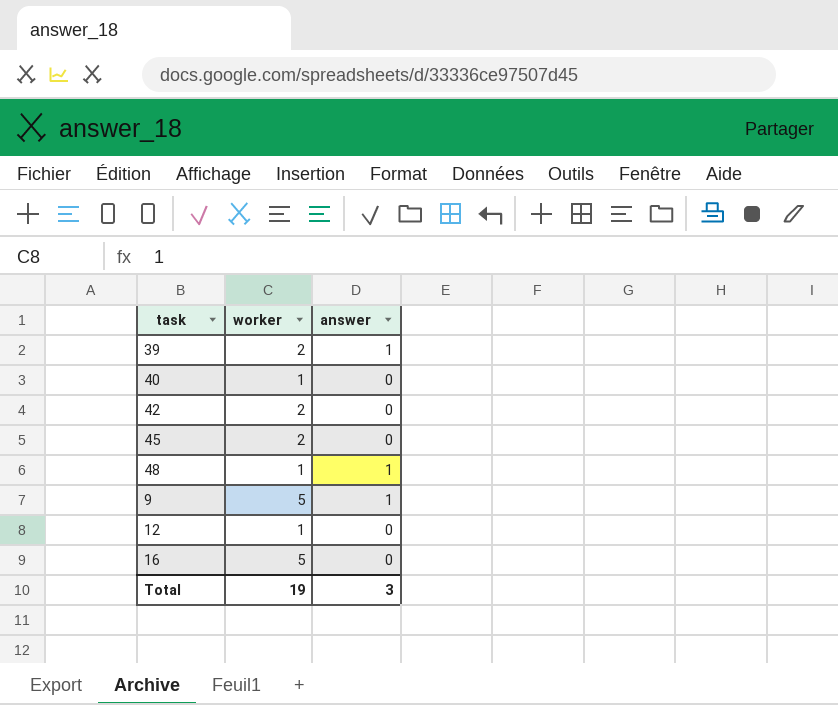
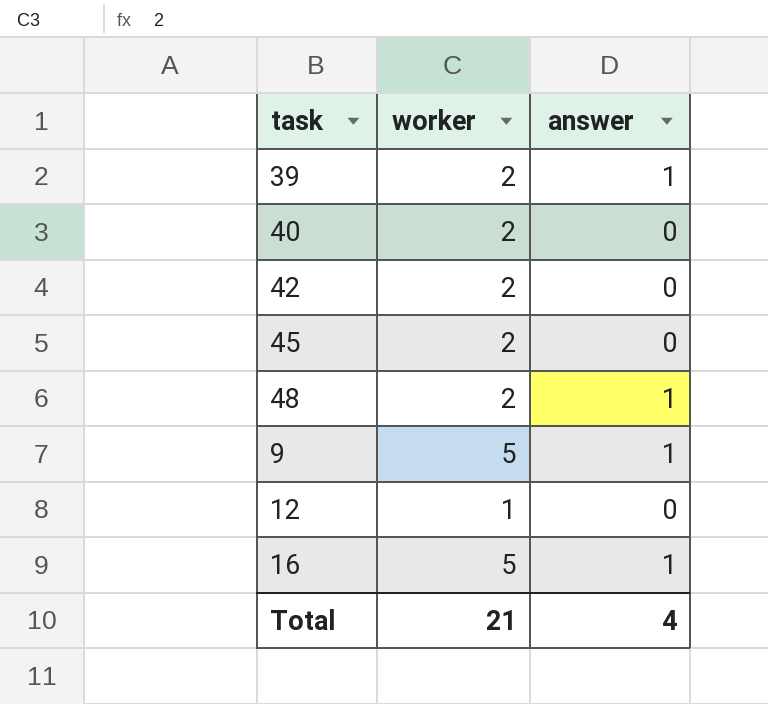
40 | worker: 1 -> 2
48 | worker: 1 -> 2
16 | answer: 0 -> 1
Total | worker: 19 -> 21
Total | answer: 3 -> 4

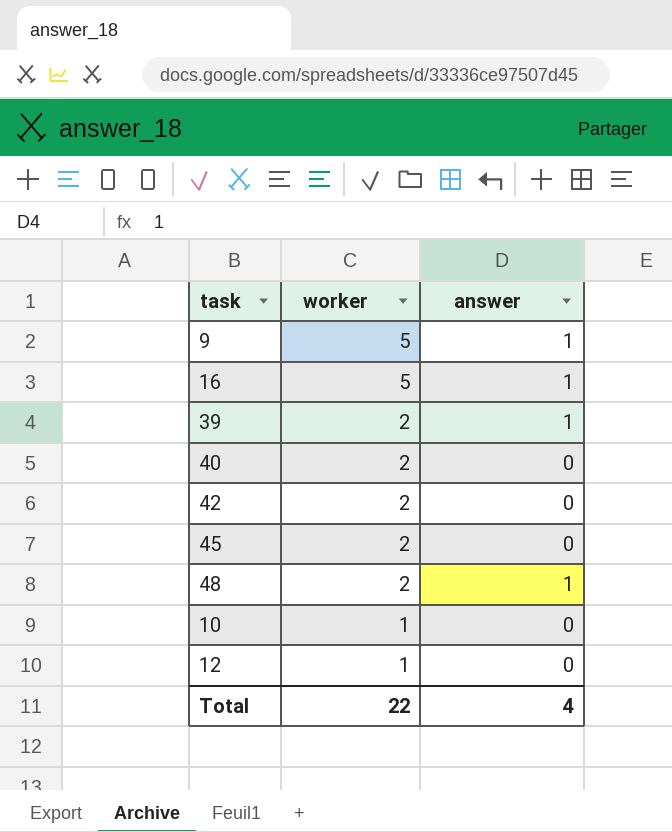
row order: none -> worker descending
row 10: none -> 1 | 0
Total | worker: 21 -> 22

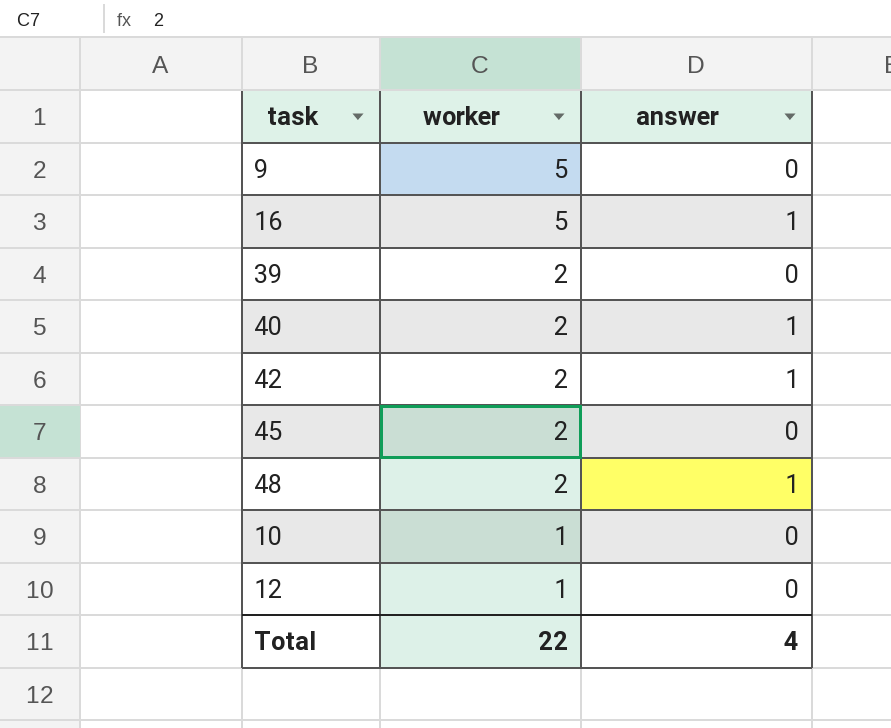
9 | answer: 1 -> 0
39 | answer: 1 -> 0
40 | answer: 0 -> 1
42 | answer: 0 -> 1

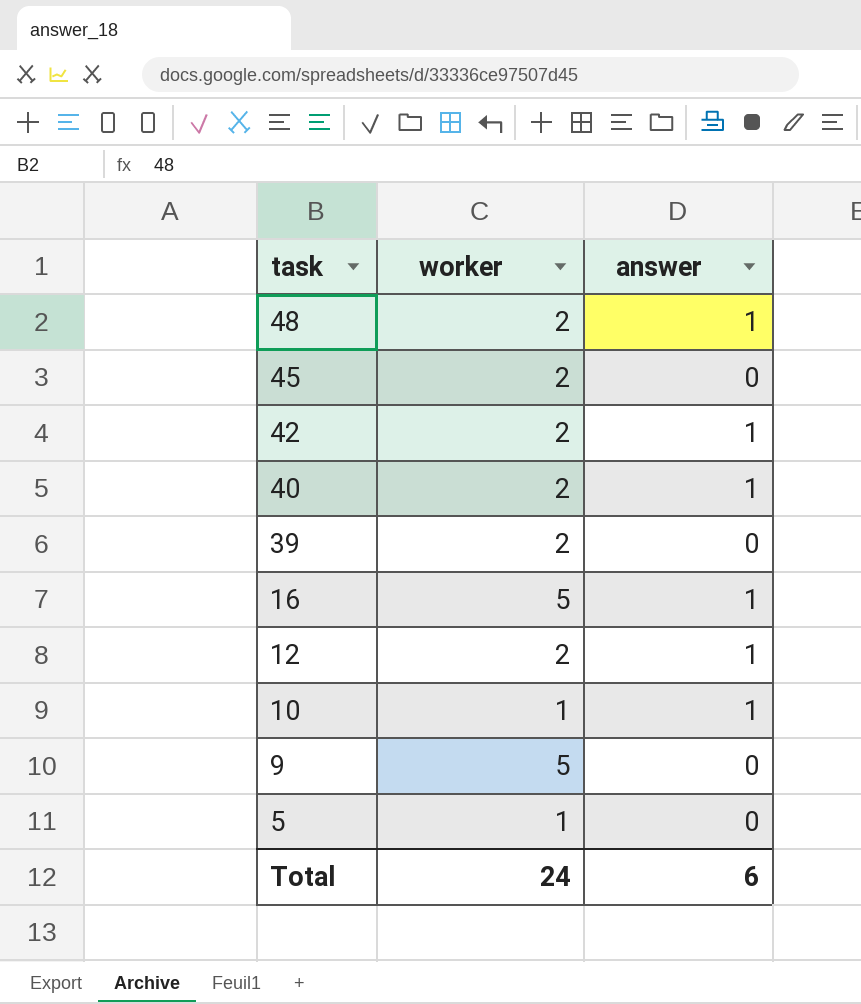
row order: worker descending -> task descending
12 | worker: 1 -> 2
12 | answer: 0 -> 1
10 | answer: 0 -> 1
row 5: none -> 1 | 0
Total | worker: 22 -> 24
Total | answer: 4 -> 6

